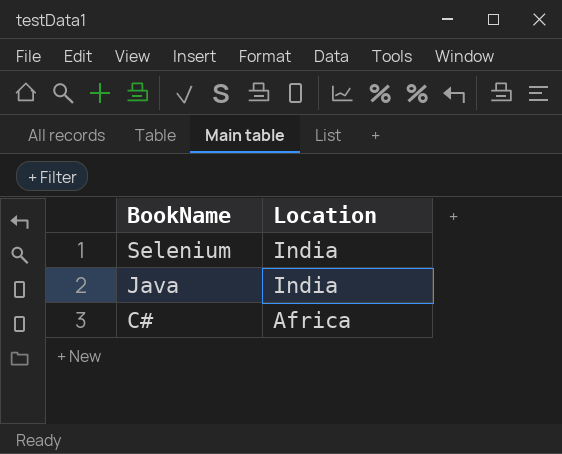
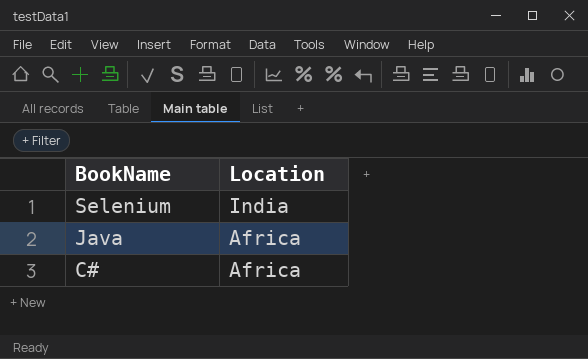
Java | Location: India -> Africa

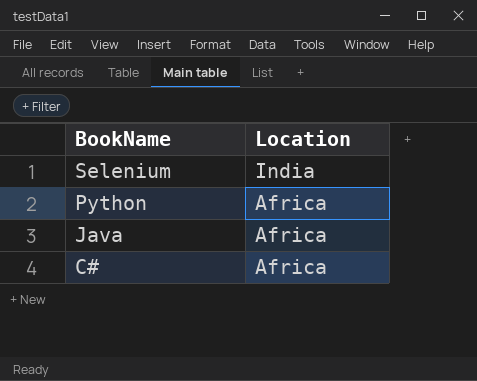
row Python: none -> Africa

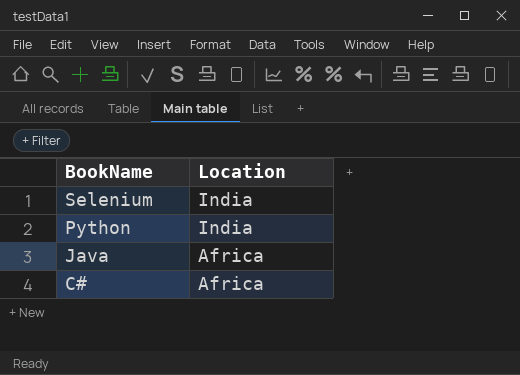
Python | Location: Africa -> India

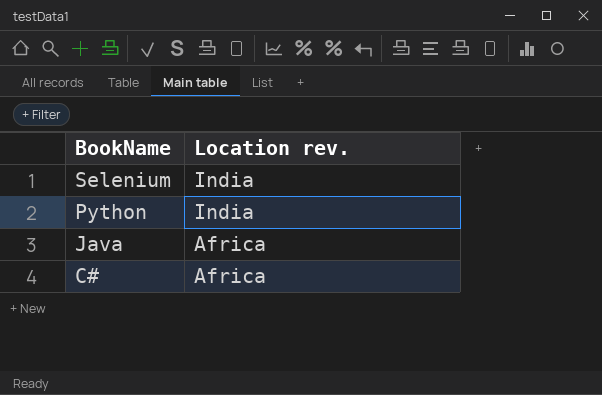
column name: Location -> Location rev.

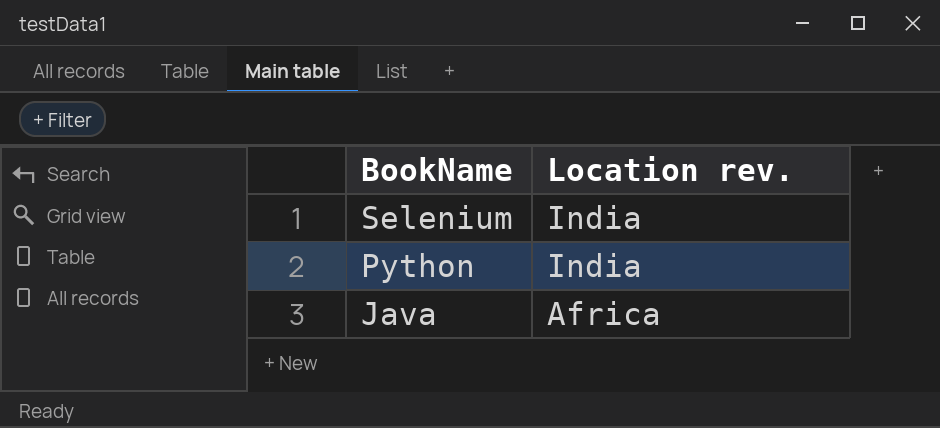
row C#: Africa -> none

